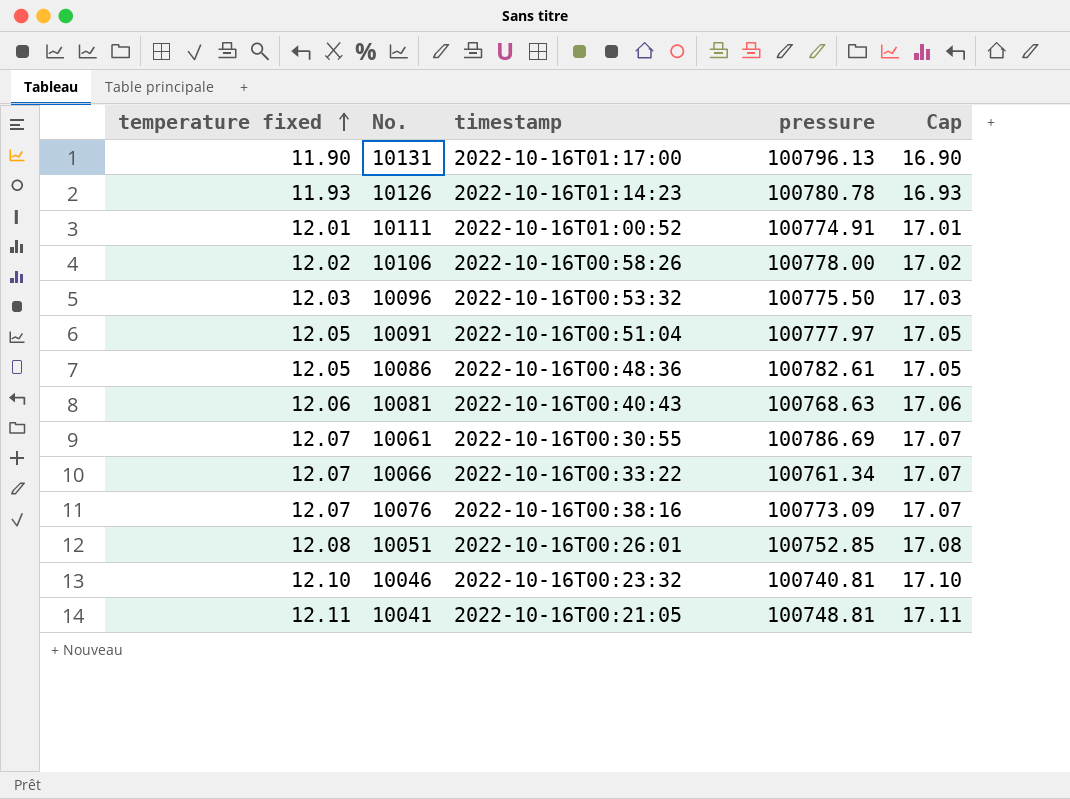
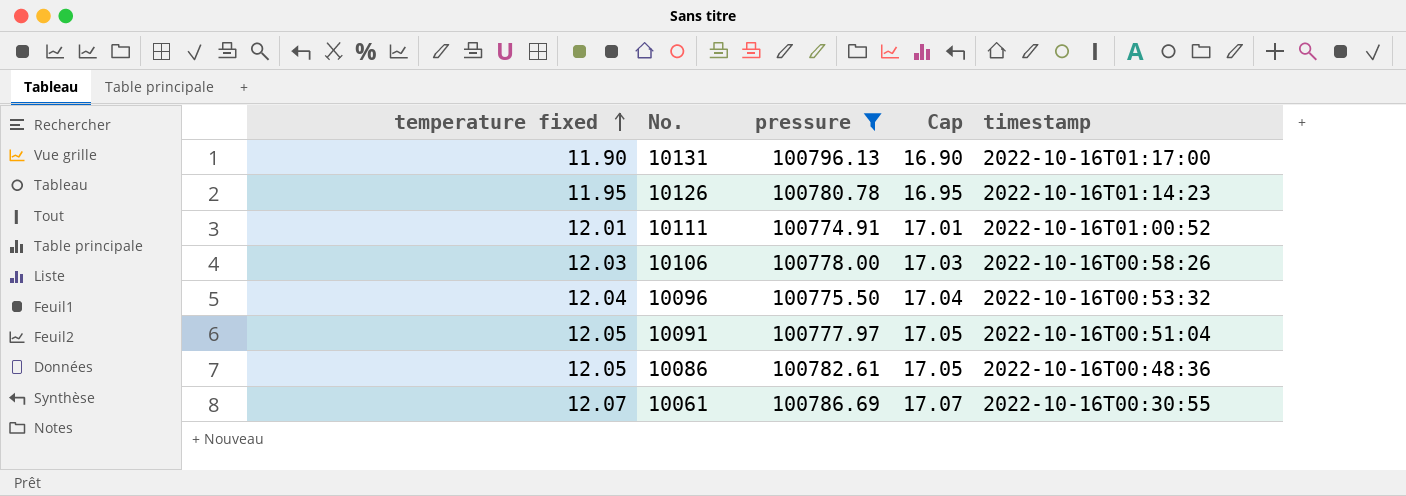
filter: none -> pressure >= 100774.91
column timestamp | position: 3 -> 5
10126 | temperature fixed: 11.93 -> 11.95
10126 | Cap: 16.93 -> 16.95
10106 | temperature fixed: 12.02 -> 12.03
10106 | Cap: 17.02 -> 17.03
10096 | temperature fixed: 12.03 -> 12.04
10096 | Cap: 17.03 -> 17.04

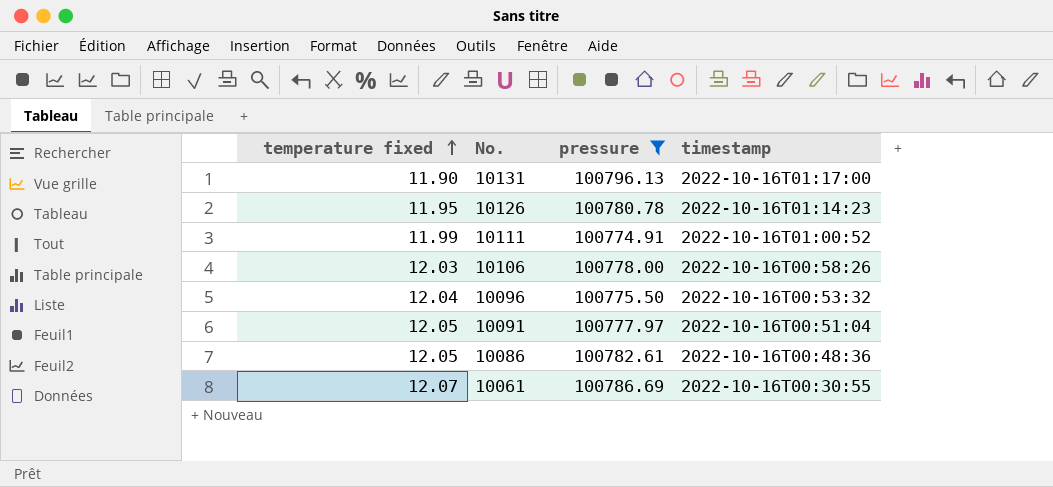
column Cap | formula: [temperature fixed] + 5 -> none
10111 | temperature fixed: 12.01 -> 11.99

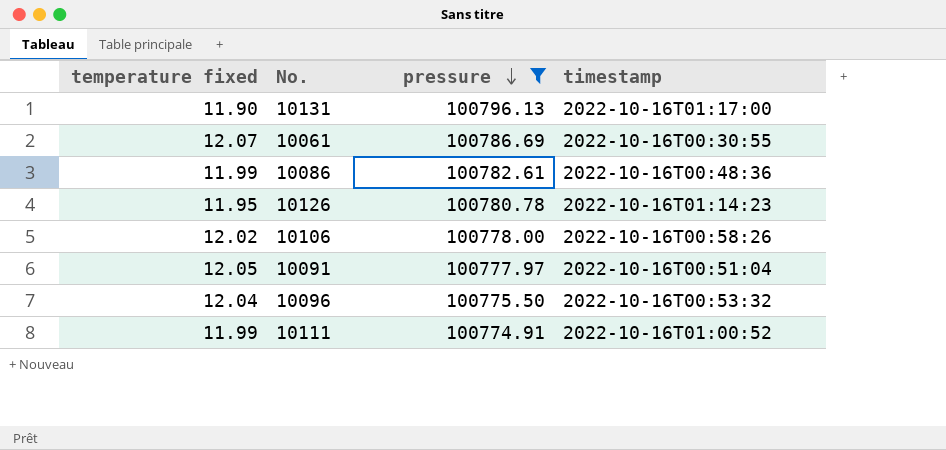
row order: temperature fixed ascending -> pressure descending
10086 | temperature fixed: 12.05 -> 11.99
10106 | temperature fixed: 12.03 -> 12.02

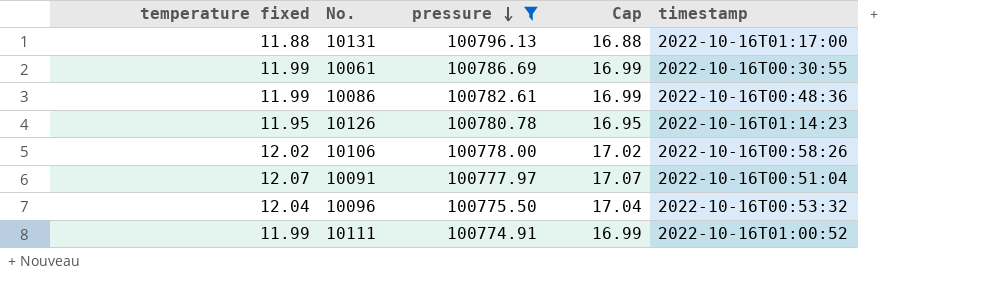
column Cap | formula: none -> [temperature fixed] + 5
10131 | temperature fixed: 11.90 -> 11.88
10061 | temperature fixed: 12.07 -> 11.99
10091 | temperature fixed: 12.05 -> 12.07

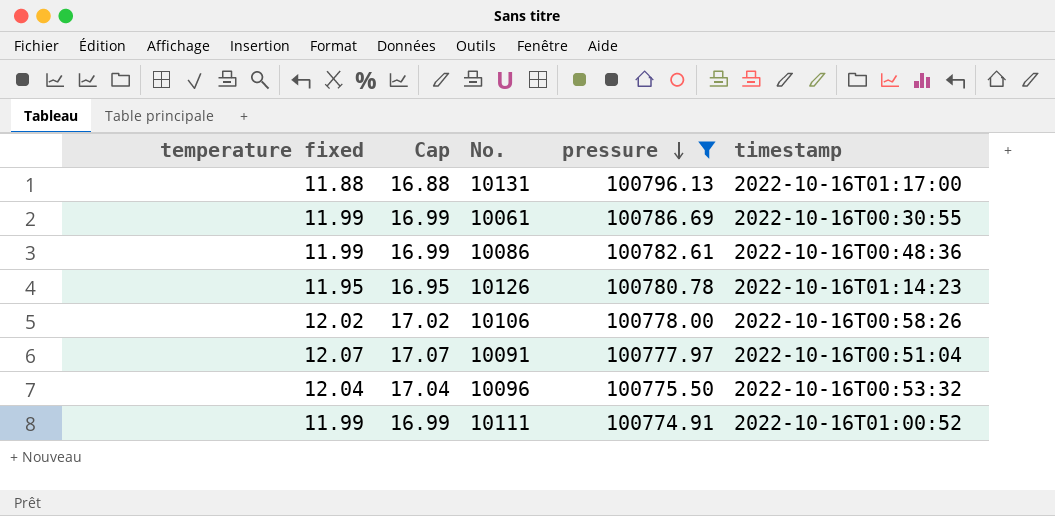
column Cap | position: 4 -> 2

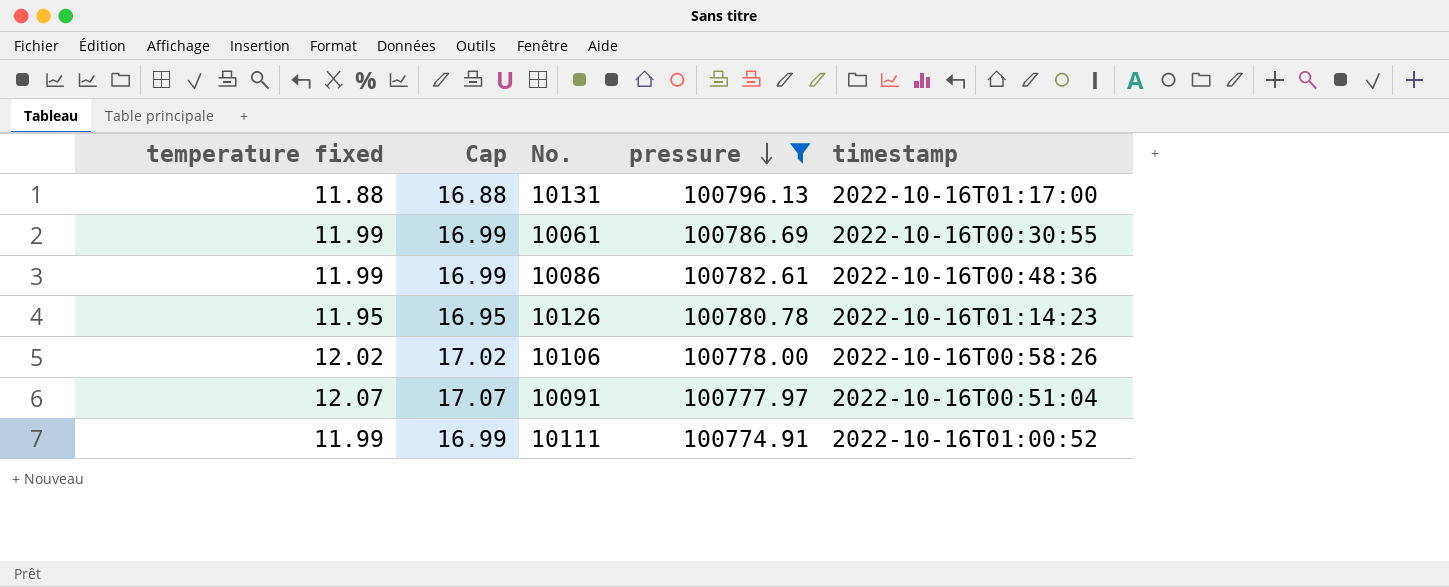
row 10096: 12.04 | 17.04 | 100775.50 | 2022-10-16T00:53:32 -> none

